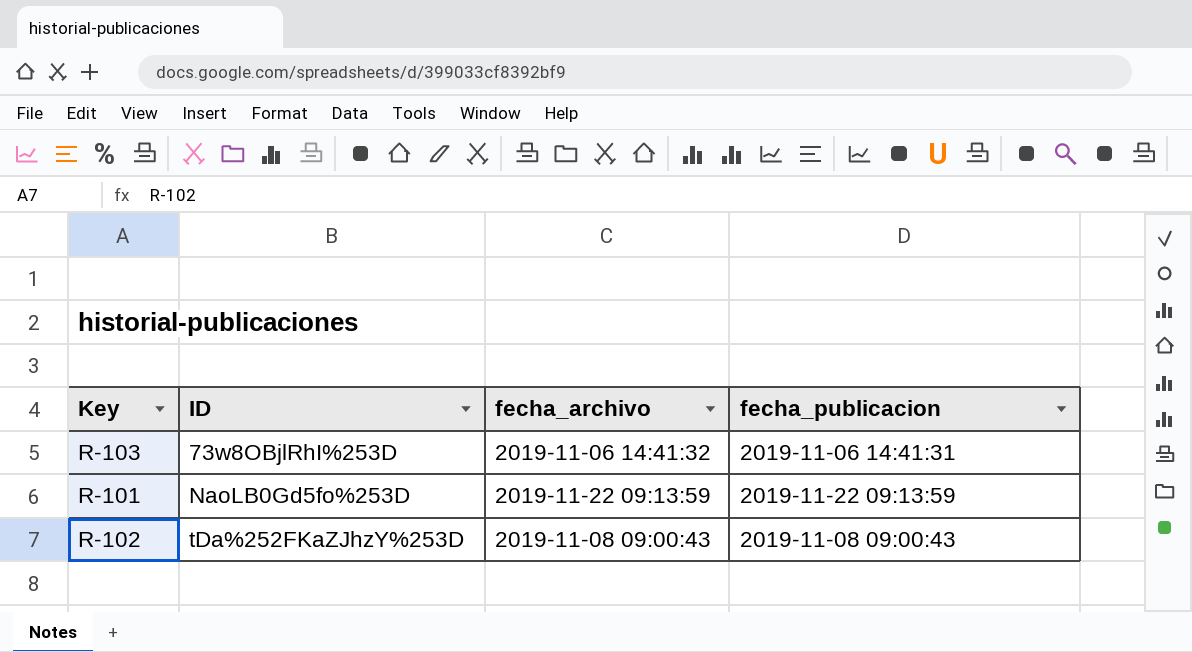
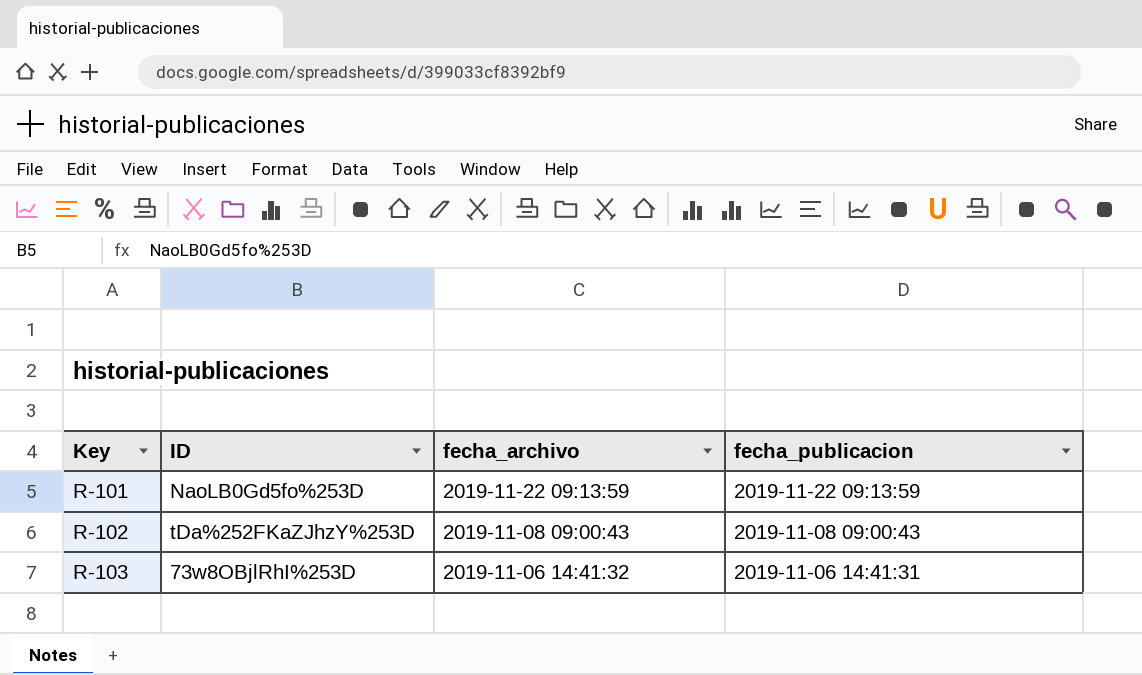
row order: ID ascending -> Key ascending

